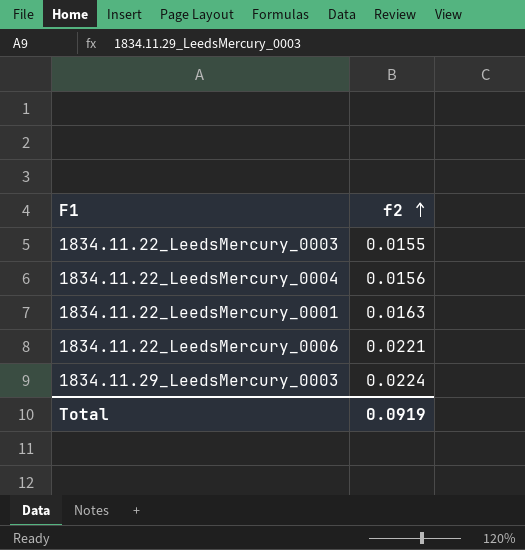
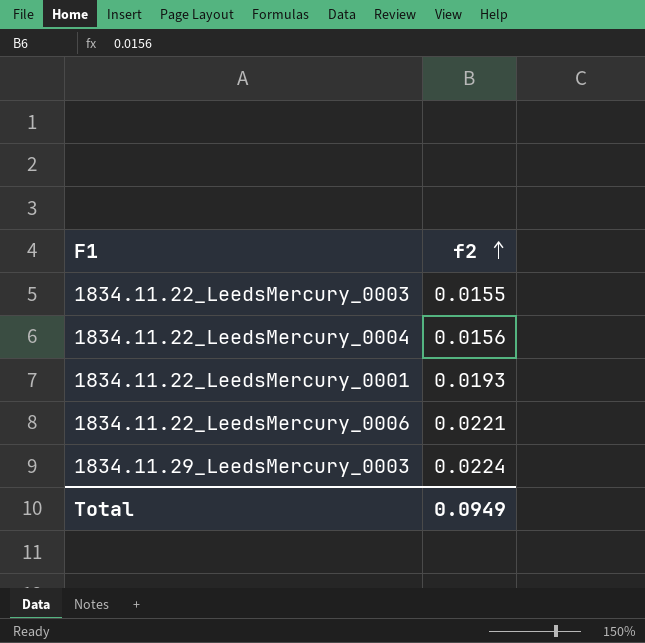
1834.11.22_LeedsMercury_0001 | f2: 0.0163 -> 0.0193
Total | f2: 0.0919 -> 0.0949

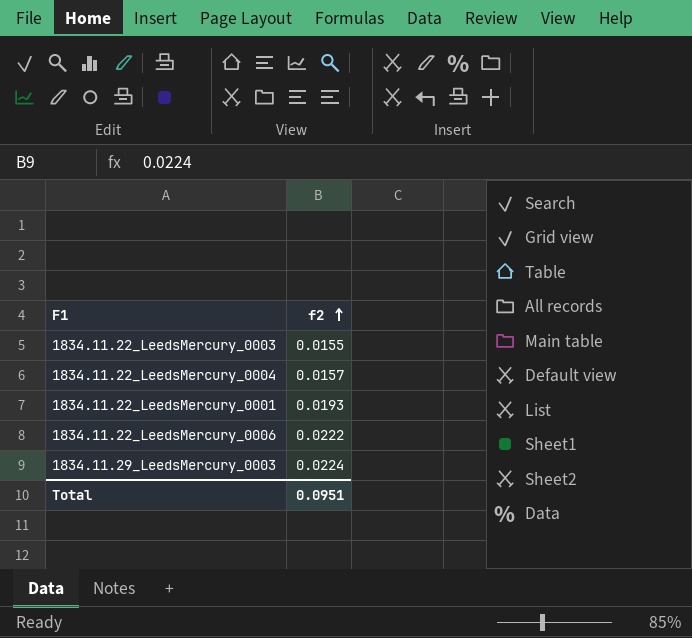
1834.11.22_LeedsMercury_0004 | f2: 0.0156 -> 0.0157
1834.11.22_LeedsMercury_0006 | f2: 0.0221 -> 0.0222
Total | f2: 0.0949 -> 0.0951

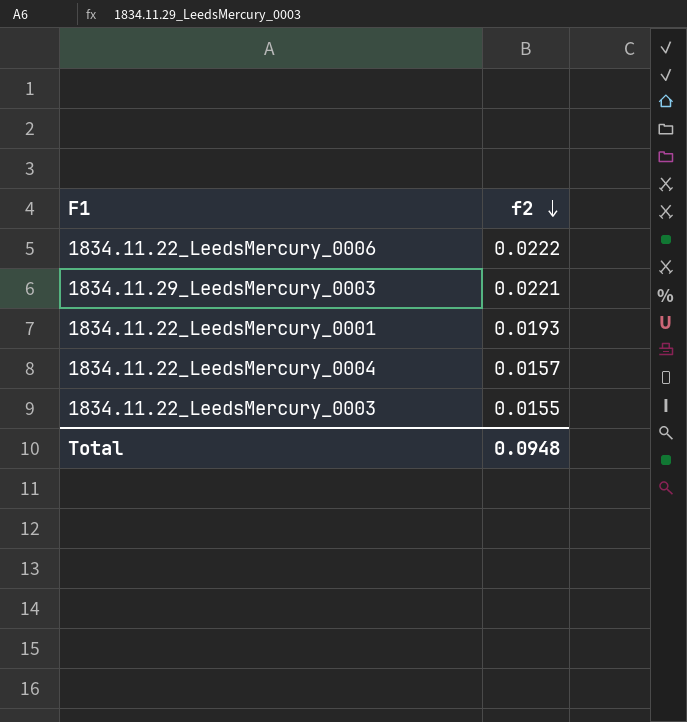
row order: f2 ascending -> f2 descending
1834.11.29_LeedsMercury_0003 | f2: 0.0224 -> 0.0221
Total | f2: 0.0951 -> 0.0948

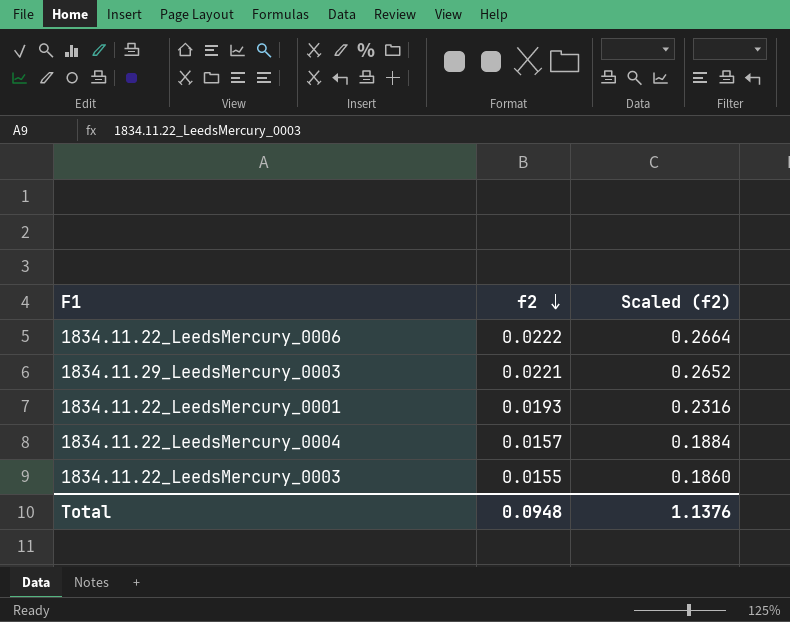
column Scaled (f2) | formula: none -> [f2] * 12

